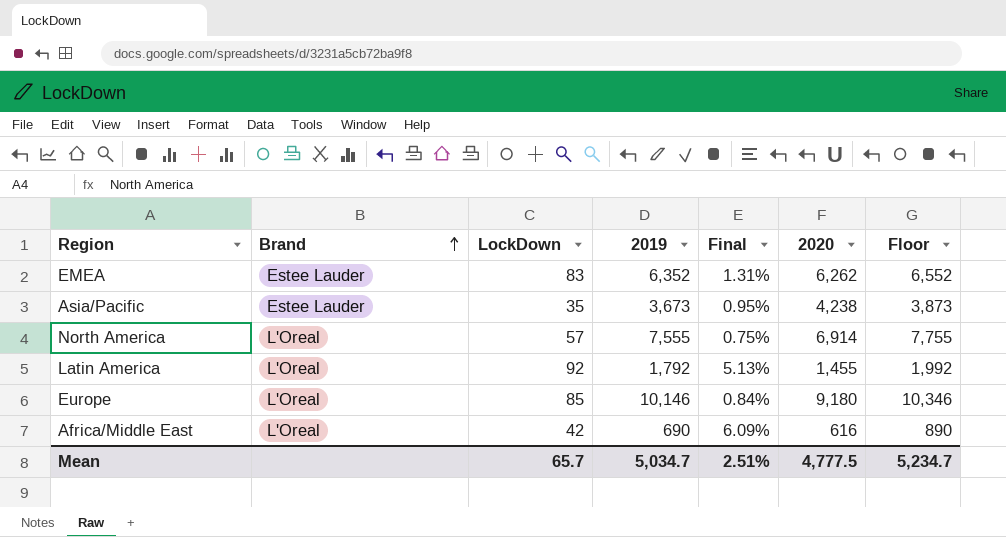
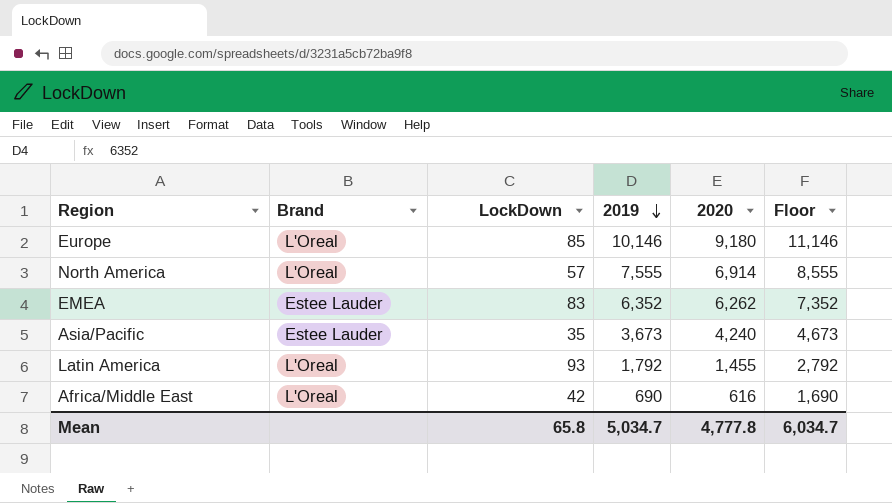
row order: Brand ascending -> 2019 descending
column Final | formula: [LockDown] / [2019] -> none
column Floor | formula: [2019] + 200 -> [2019] + 1000
Asia/Pacific | 2020: 4,238 -> 4,240
Latin America | LockDown: 92 -> 93
Mean | LockDown: 65.7 -> 65.8
Mean | 2020: 4,777.5 -> 4,777.8
Mean | Floor: 5,234.7 -> 6,034.7

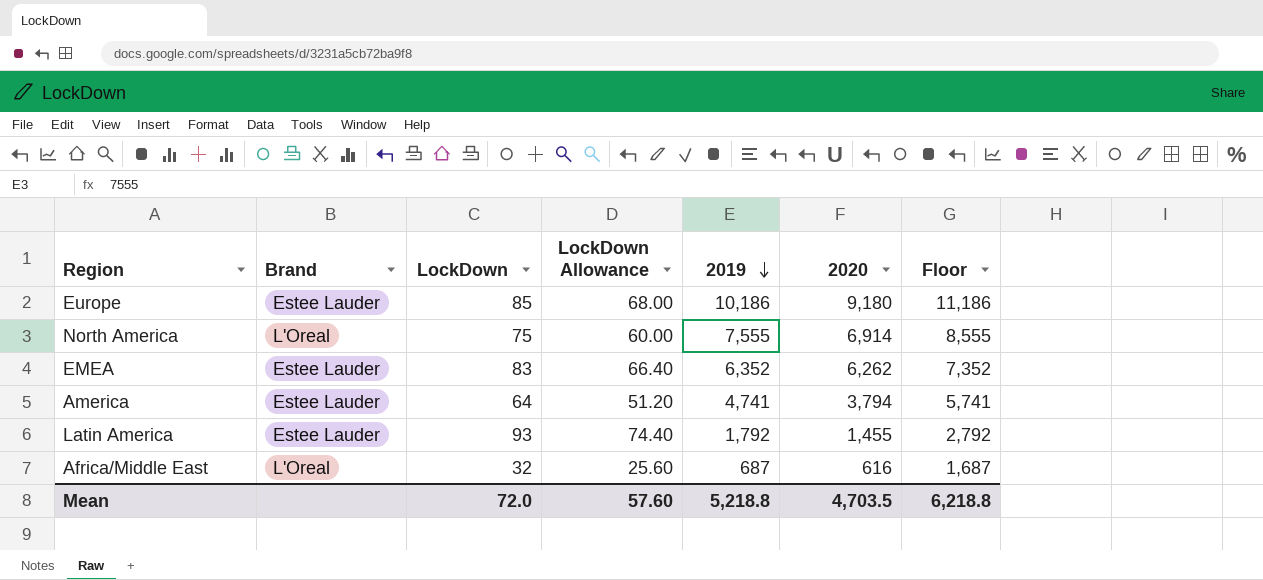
column LockDown Allowance | formula: none -> [LockDown] * 0.8
row Asia/Pacific: Estee Lauder | 35 | 3,673 | 4,240 | 4,673 -> none
Europe | Brand: L'Oreal -> Estee Lauder
Europe | 2019: 10,146 -> 10,186
Europe | Floor: 11,146 -> 11,186
North America | LockDown: 57 -> 75
row America: none -> Estee Lauder | 64 | 51.20 | 4,741 | 3,794 | 5,741
Latin America | Brand: L'Oreal -> Estee Lauder
Africa/Middle East | LockDown: 42 -> 32
Africa/Middle East | 2019: 690 -> 687
Africa/Middle East | Floor: 1,690 -> 1,687
Mean | LockDown: 65.8 -> 72.0
Mean | 2019: 5,034.7 -> 5,218.8
Mean | 2020: 4,777.8 -> 4,703.5
Mean | Floor: 6,034.7 -> 6,218.8

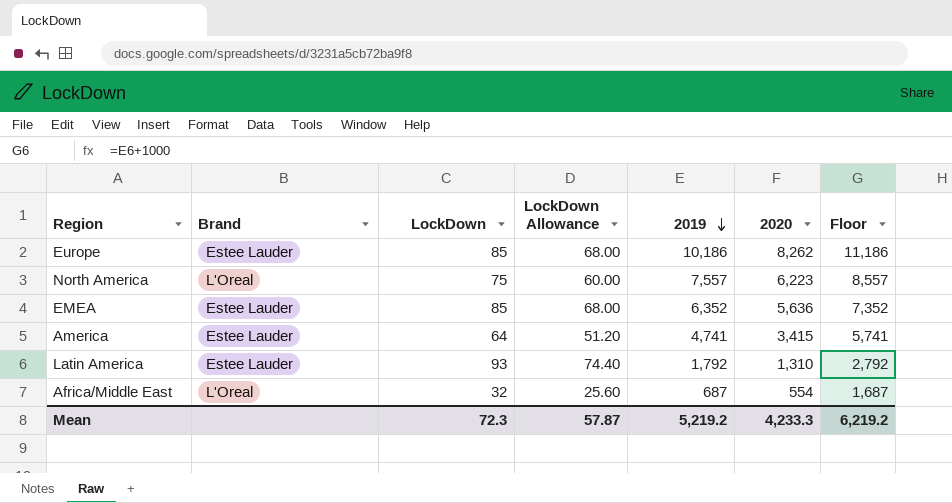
Europe | 2020: 9,180 -> 8,262
North America | 2019: 7,555 -> 7,557
North America | 2020: 6,914 -> 6,223
North America | Floor: 8,555 -> 8,557
EMEA | LockDown: 83 -> 85
EMEA | LockDown Allowance: 66.40 -> 68.00
EMEA | 2020: 6,262 -> 5,636
America | 2020: 3,794 -> 3,415
Latin America | 2020: 1,455 -> 1,310
Africa/Middle East | 2020: 616 -> 554
Mean | LockDown: 72.0 -> 72.3
Mean | LockDown Allowance: 57.60 -> 57.87
Mean | 2019: 5,218.8 -> 5,219.2
Mean | 2020: 4,703.5 -> 4,233.3
Mean | Floor: 6,218.8 -> 6,219.2

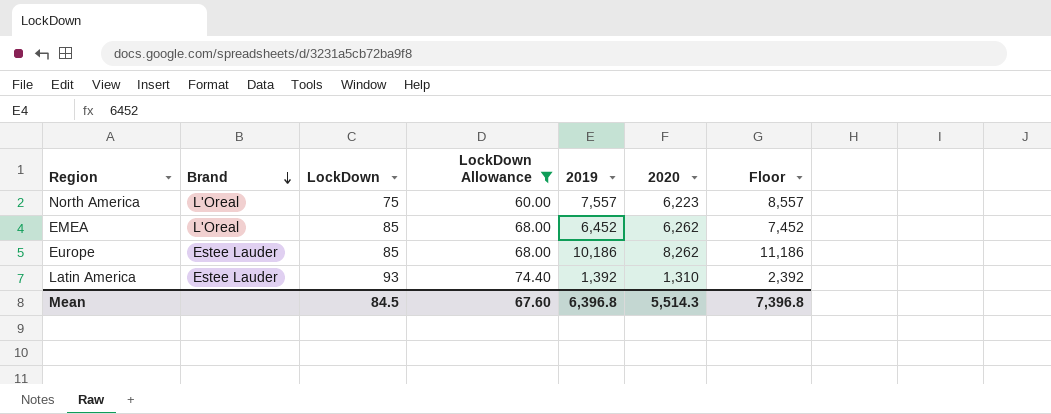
filter: none -> LockDown Allowance >= 60.00
row order: 2019 descending -> Brand descending
EMEA | Brand: Estee Lauder -> L'Oreal
EMEA | 2019: 6,352 -> 6,452
EMEA | 2020: 5,636 -> 6,262
EMEA | Floor: 7,352 -> 7,452
Latin America | 2019: 1,792 -> 1,392
Latin America | Floor: 2,792 -> 2,392
Mean | LockDown: 72.3 -> 84.5
Mean | LockDown Allowance: 57.87 -> 67.60
Mean | 2019: 5,219.2 -> 6,396.8
Mean | 2020: 4,233.3 -> 5,514.3
Mean | Floor: 6,219.2 -> 7,396.8

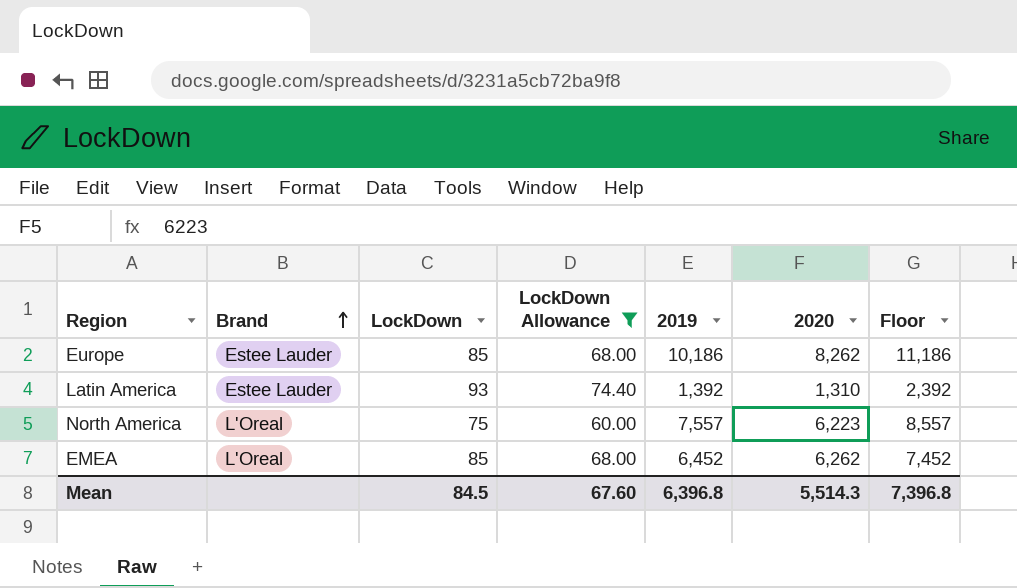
row order: Brand descending -> Brand ascending

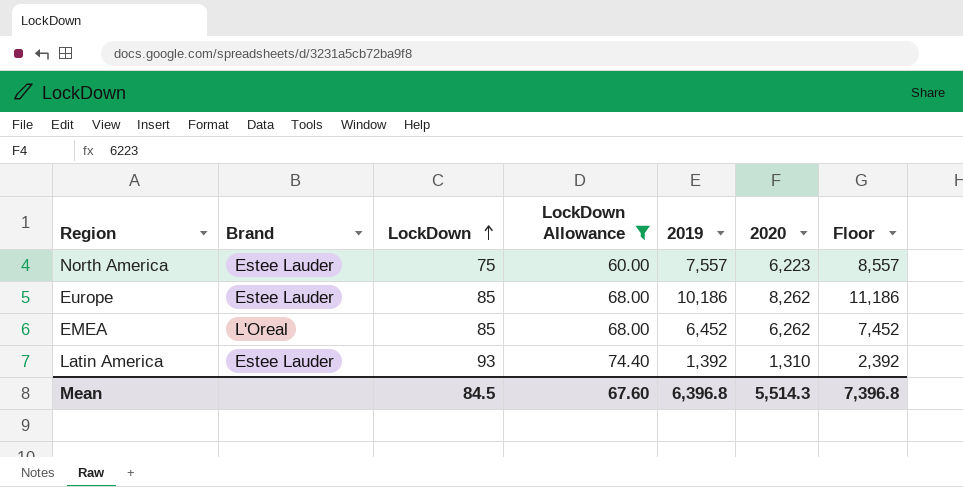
row order: Brand ascending -> LockDown ascending
North America | Brand: L'Oreal -> Estee Lauder

